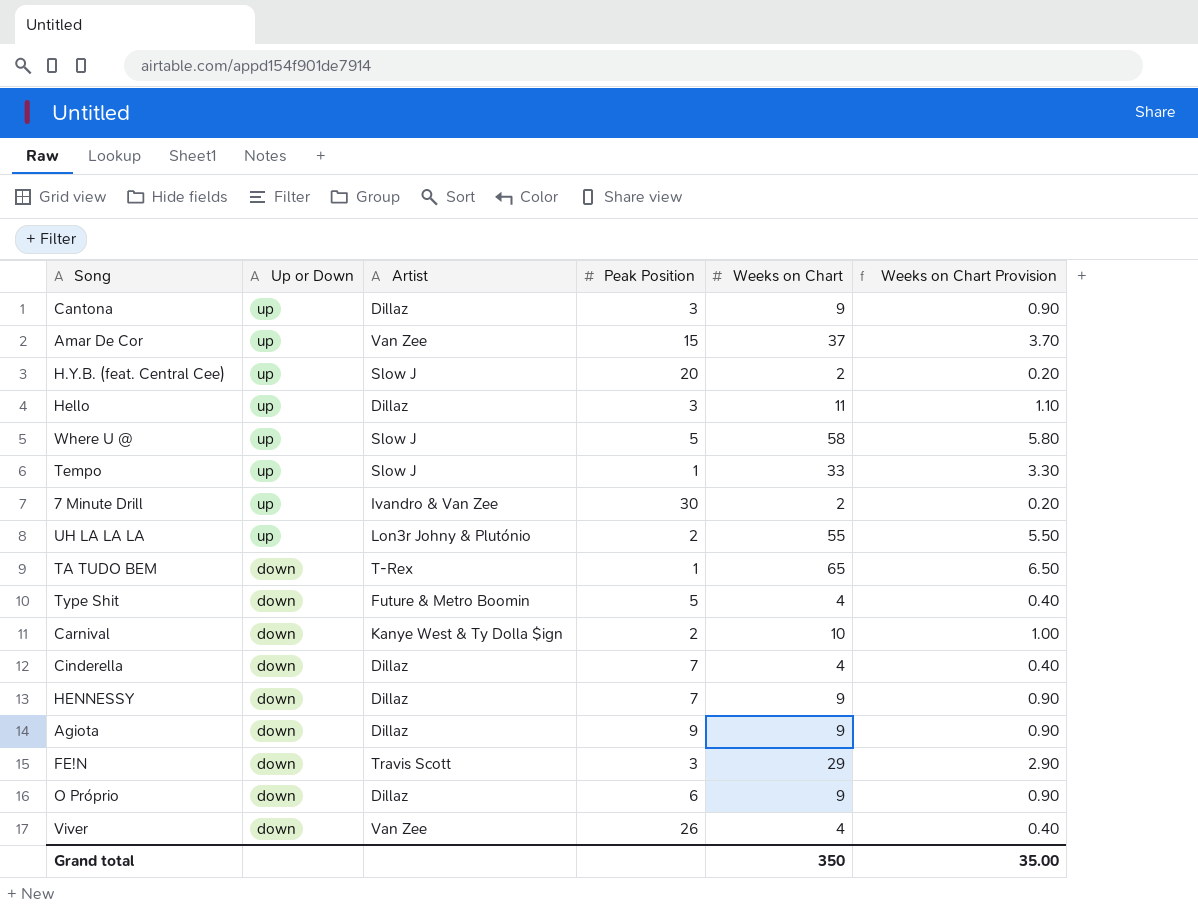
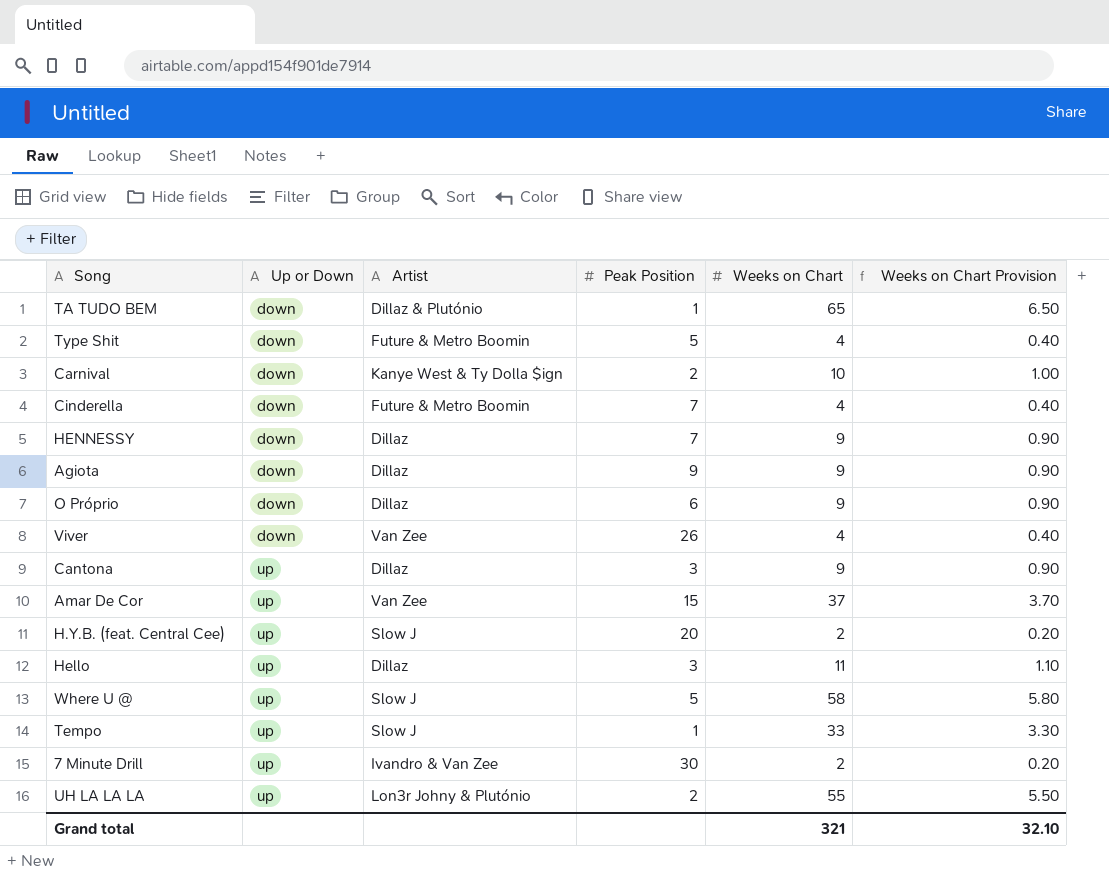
row order: Up or Down descending -> Up or Down ascending
row FE!N: down | Travis Scott | 3 | 29 | 2.90 -> none
TA TUDO BEM | Artist: T-Rex -> Dillaz & Plutónio
Cinderella | Artist: Dillaz -> Future & Metro Boomin
Grand total | Weeks on Chart: 350 -> 321
Grand total | Weeks on Chart Provision: 35.00 -> 32.10

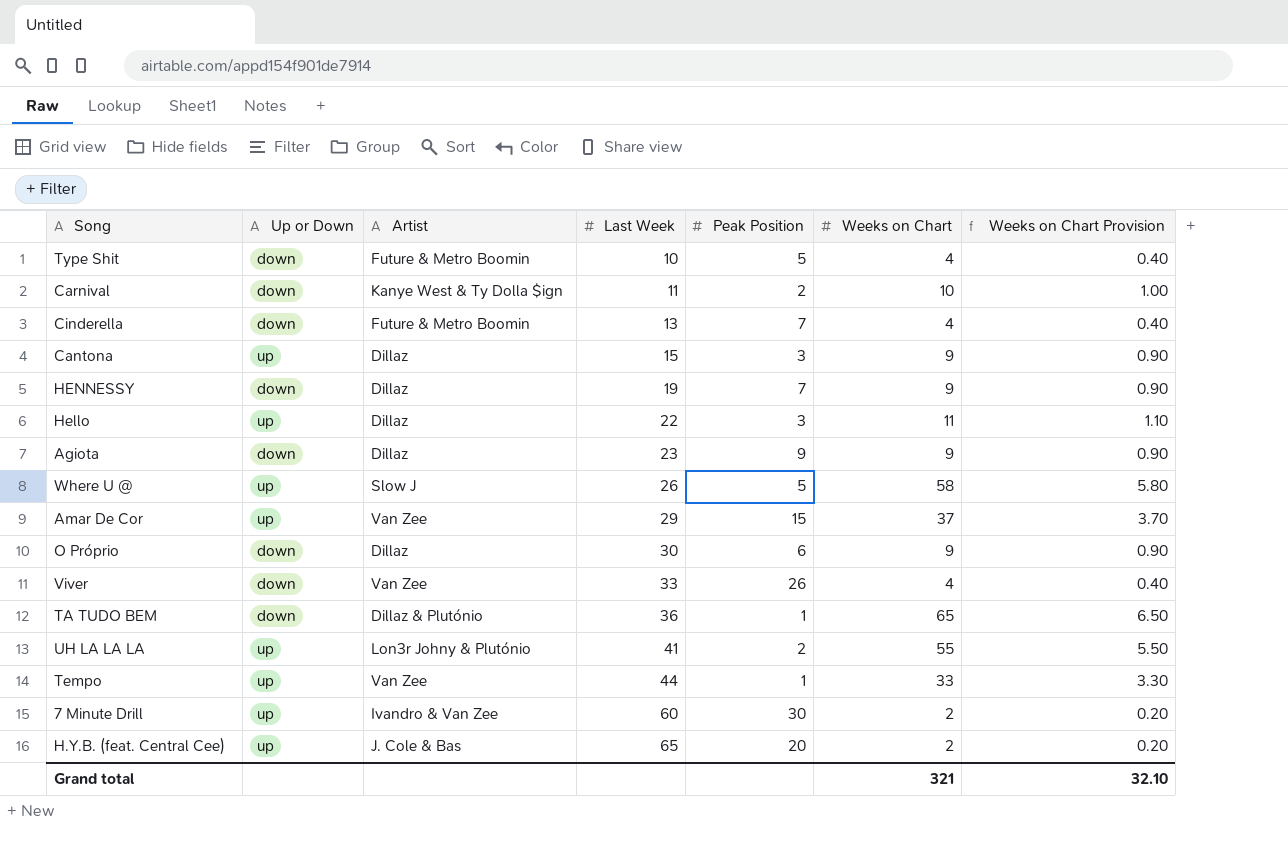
row order: Up or Down ascending -> Last Week ascending
column Last Week | position: none -> 4
Tempo | Artist: Slow J -> Van Zee
H.Y.B. (feat. Central Cee) | Artist: Slow J -> J. Cole & Bas

